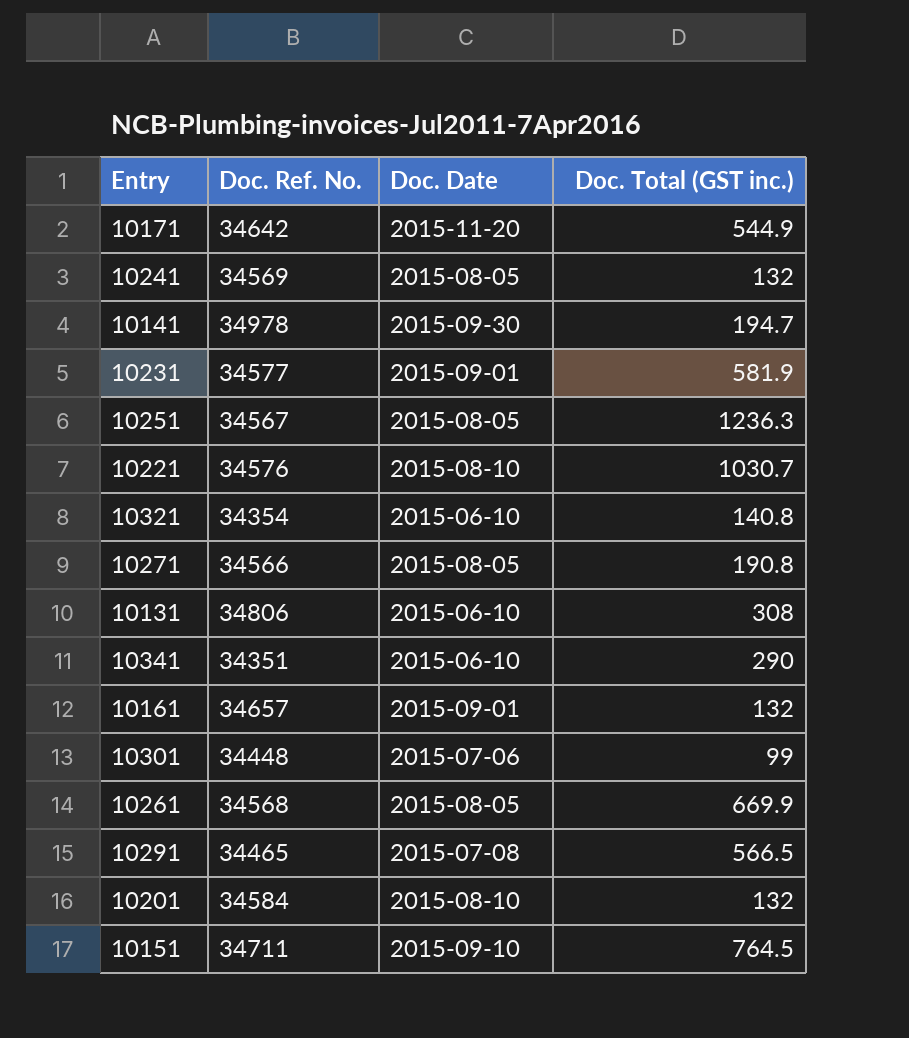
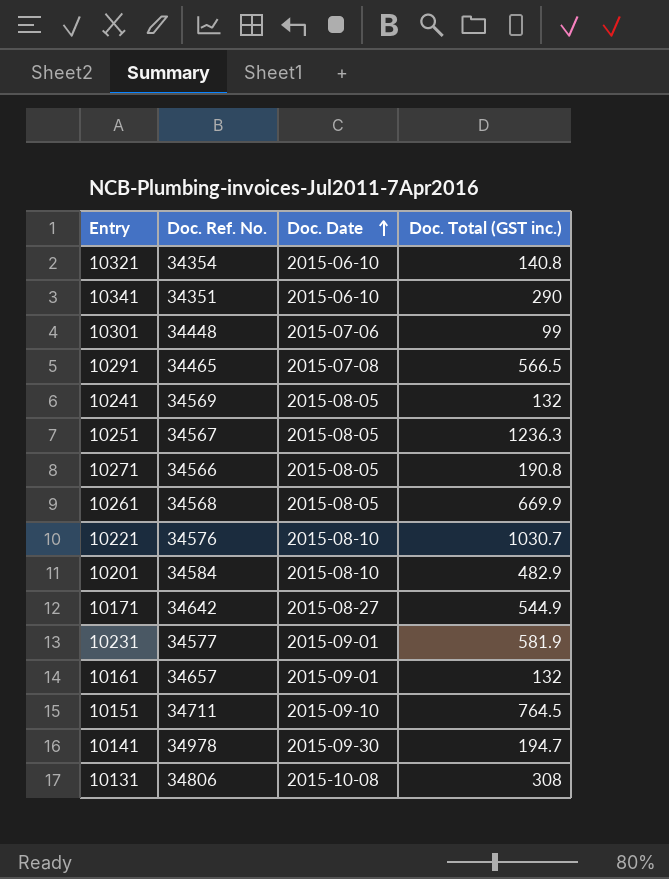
row order: none -> Doc. Date ascending
10201 | Doc. Total (GST inc.): 132 -> 482.9
10171 | Doc. Date: 2015-11-20 -> 2015-08-27
10131 | Doc. Date: 2015-06-10 -> 2015-10-08

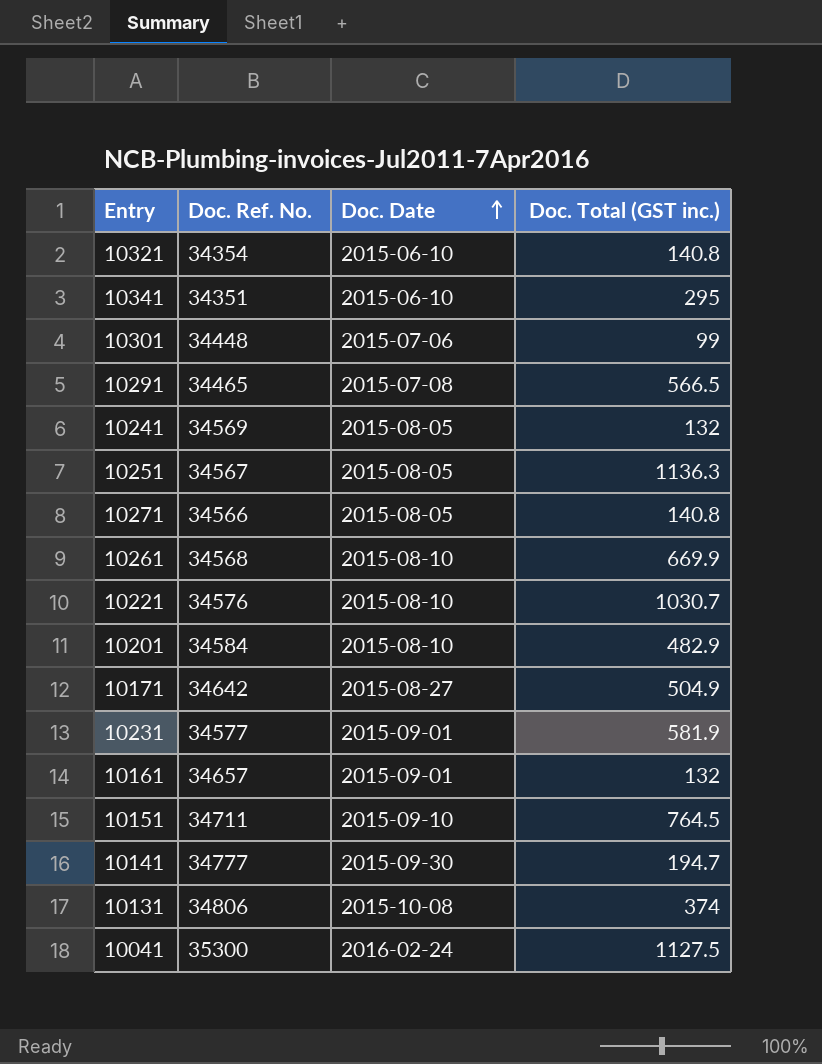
10341 | Doc. Total (GST inc.): 290 -> 295
10251 | Doc. Total (GST inc.): 1236.3 -> 1136.3
10271 | Doc. Total (GST inc.): 190.8 -> 140.8
10261 | Doc. Date: 2015-08-05 -> 2015-08-10
10171 | Doc. Total (GST inc.): 544.9 -> 504.9
10141 | Doc. Ref. No.: 34978 -> 34777
10131 | Doc. Total (GST inc.): 308 -> 374
row 10041: none -> 35300 | 2016-02-24 | 1127.5

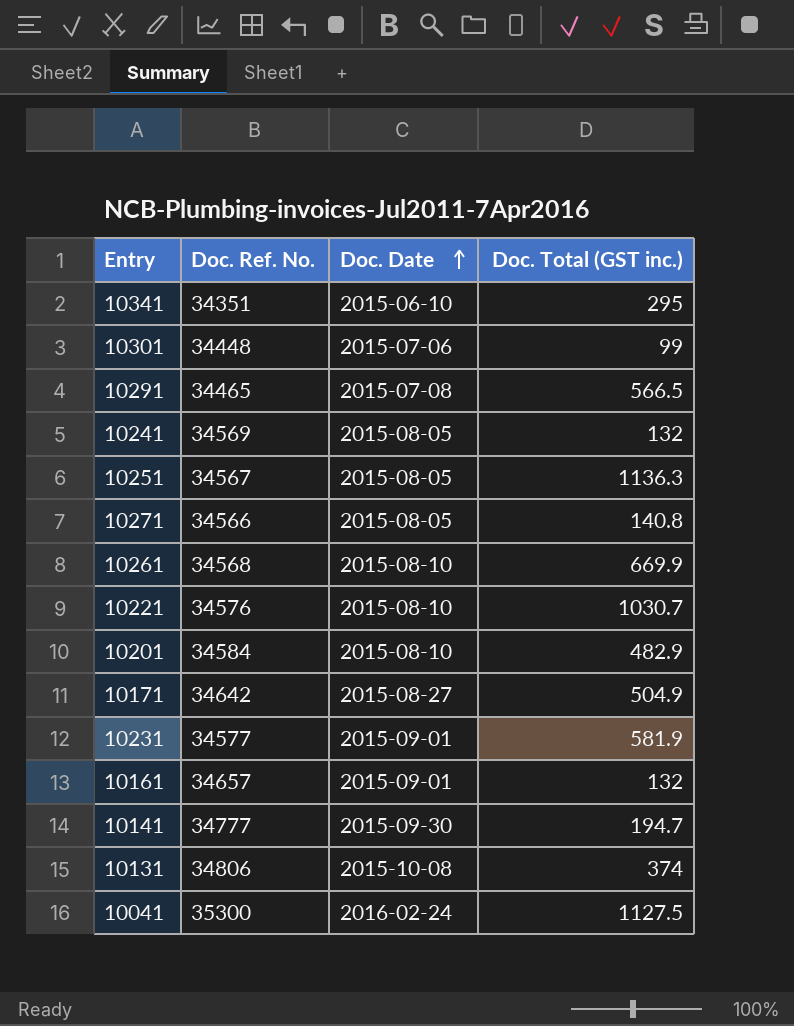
row 10321: 34354 | 2015-06-10 | 140.8 -> none
row 10151: 34711 | 2015-09-10 | 764.5 -> none

